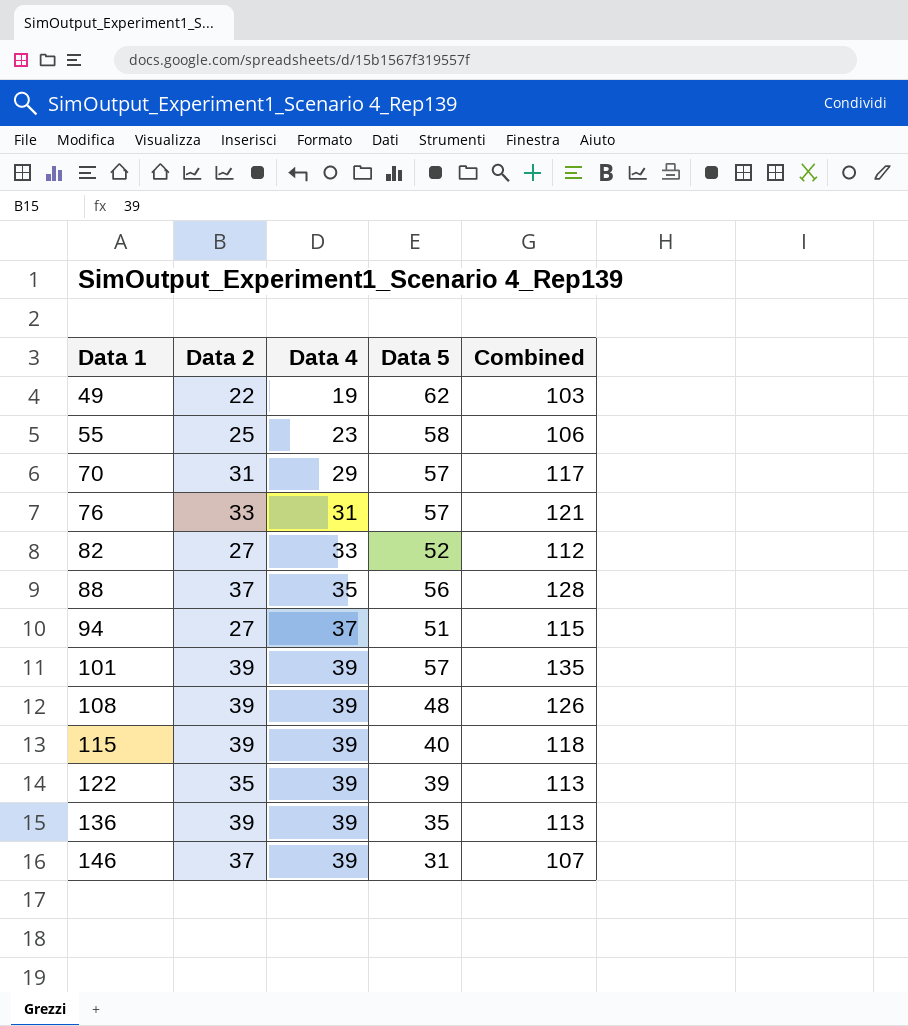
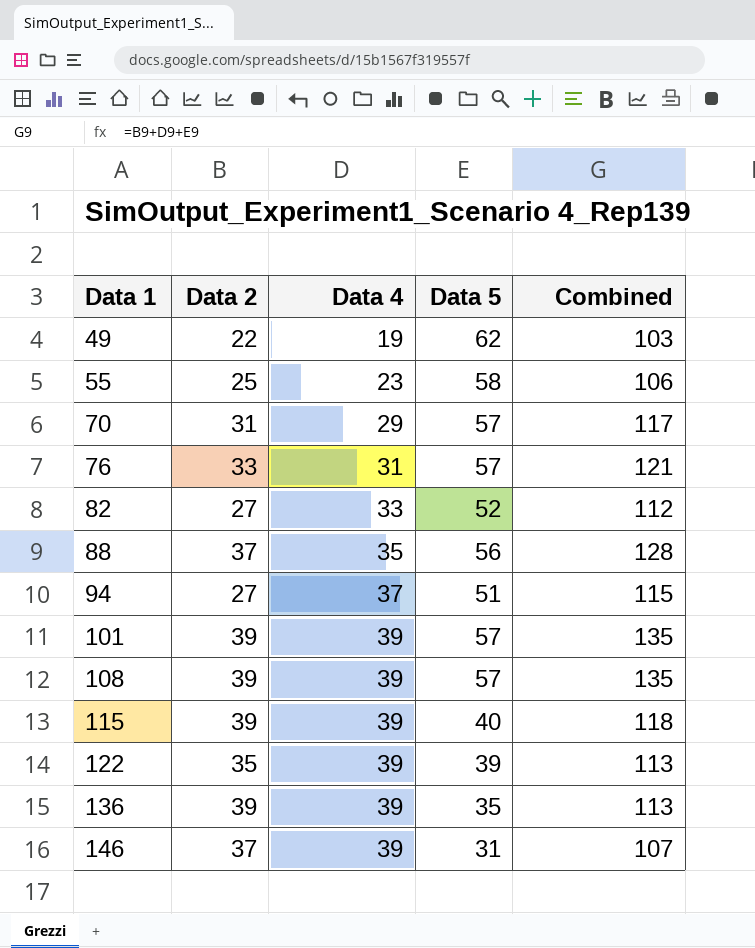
108 | Data 5: 48 -> 57
108 | Combined: 126 -> 135

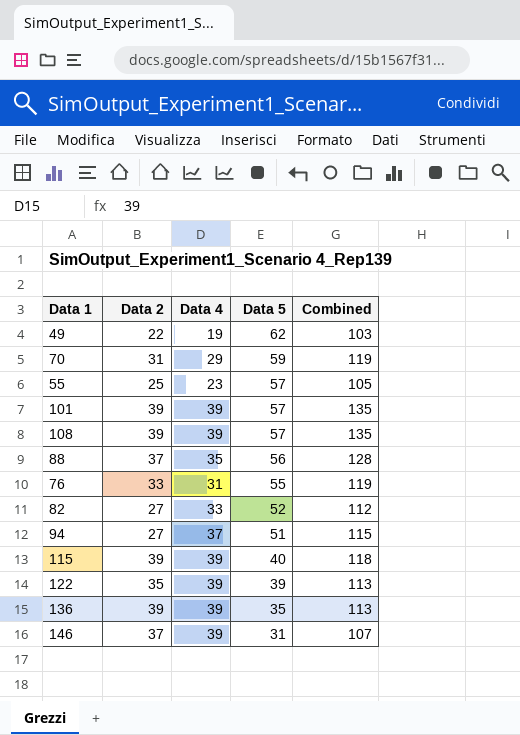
row order: Data 1 ascending -> Data 5 descending
70 | Data 5: 57 -> 59
70 | Combined: 117 -> 119
55 | Data 5: 58 -> 57
55 | Combined: 106 -> 105
76 | Data 5: 57 -> 55
76 | Combined: 121 -> 119

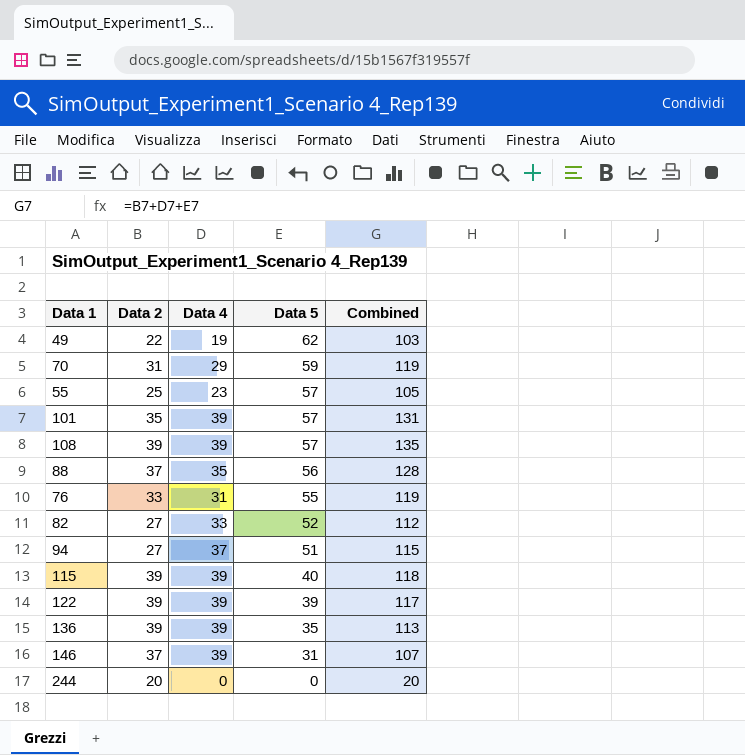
101 | Data 2: 39 -> 35
101 | Combined: 135 -> 131
122 | Data 2: 35 -> 39
122 | Combined: 113 -> 117
row 244: none -> 20 | 0 | 0 | 20

